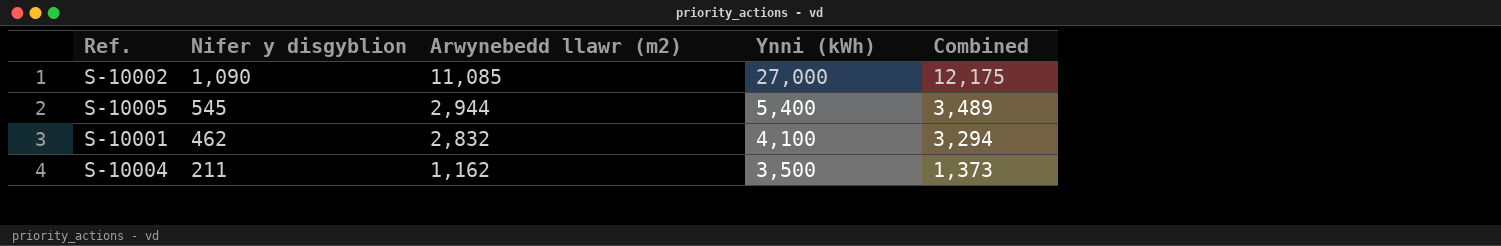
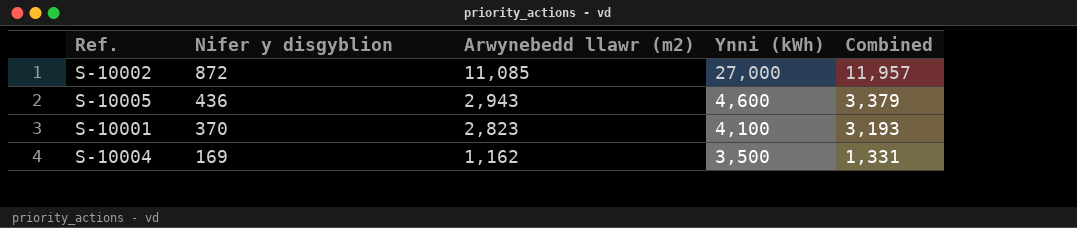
S-10002 | Nifer y disgyblion: 1,090 -> 872
S-10002 | Combined: 12,175 -> 11,957
S-10005 | Nifer y disgyblion: 545 -> 436
S-10005 | Arwynebedd llawr (m2): 2,944 -> 2,943
S-10005 | Ynni (kWh): 5,400 -> 4,600
S-10005 | Combined: 3,489 -> 3,379
S-10001 | Nifer y disgyblion: 462 -> 370
S-10001 | Arwynebedd llawr (m2): 2,832 -> 2,823
S-10001 | Combined: 3,294 -> 3,193
S-10004 | Nifer y disgyblion: 211 -> 169
S-10004 | Combined: 1,373 -> 1,331

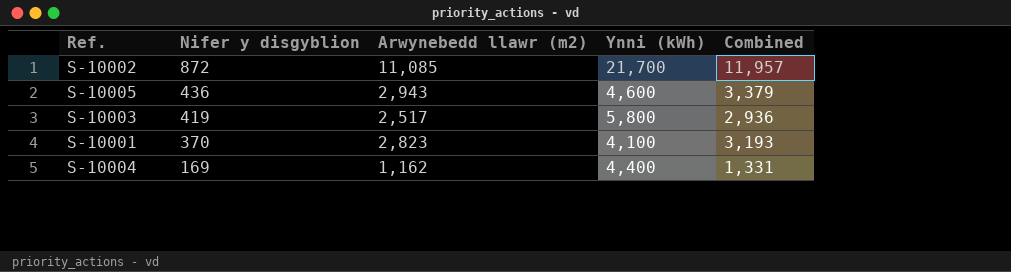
S-10002 | Ynni (kWh): 27,000 -> 21,700
row S-10003: none -> 419 | 2,517 | 5,800 | 2,936
S-10004 | Ynni (kWh): 3,500 -> 4,400

